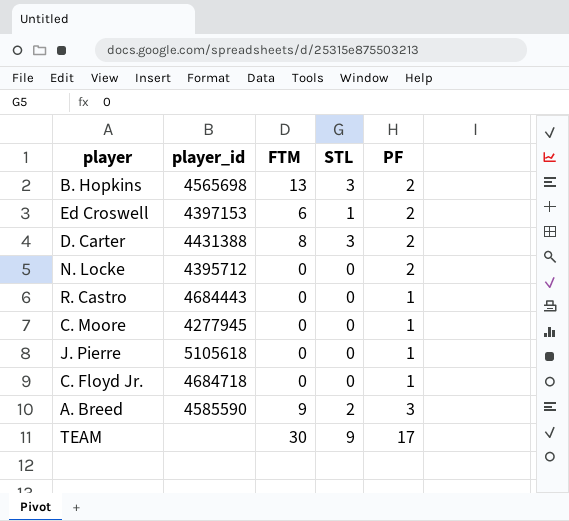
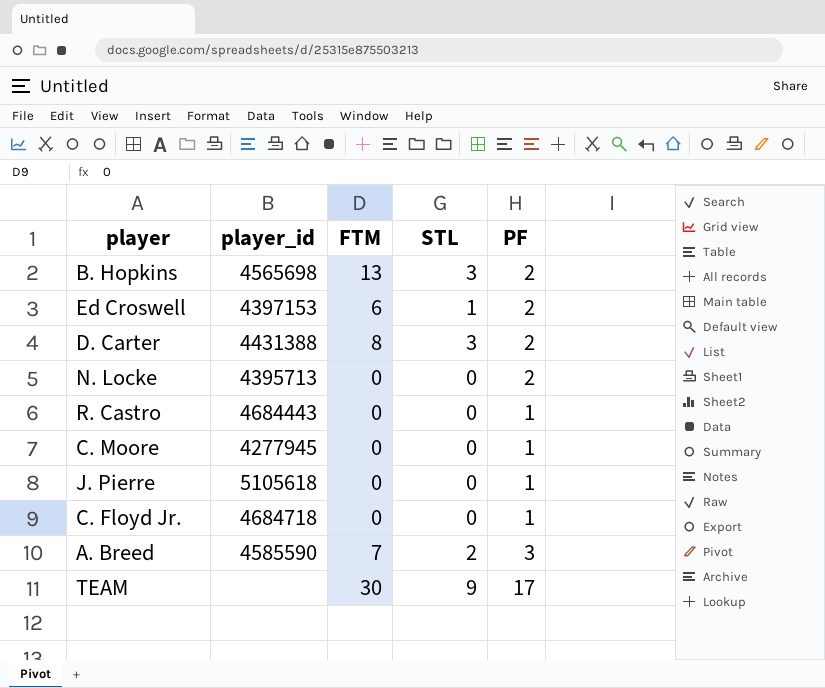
N. Locke | player_id: 4395712 -> 4395713
A. Breed | FTM: 9 -> 7

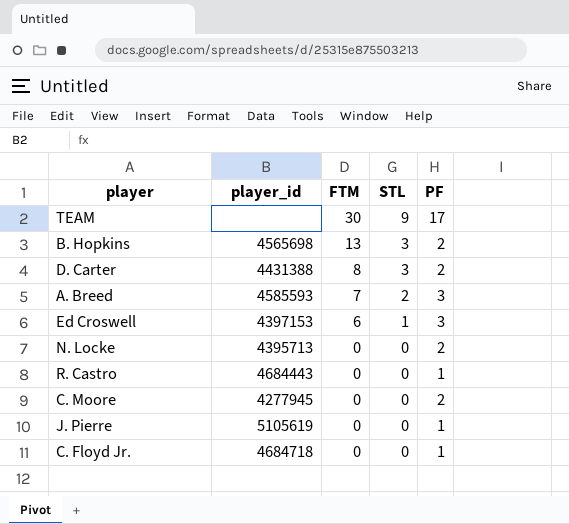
row order: none -> FTM descending
A. Breed | player_id: 4585590 -> 4585593
Ed Croswell | PF: 2 -> 3
C. Moore | PF: 1 -> 2
J. Pierre | player_id: 5105618 -> 5105619

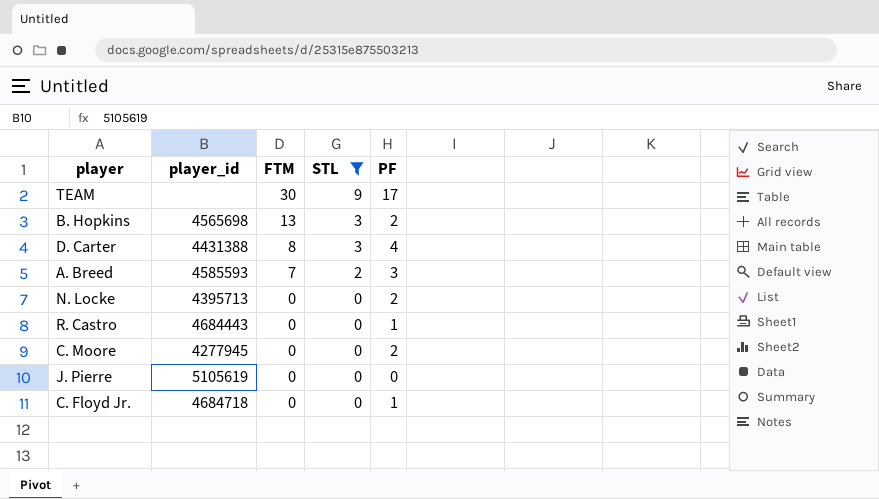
filter: none -> STL != 1
D. Carter | PF: 2 -> 4
J. Pierre | PF: 1 -> 0

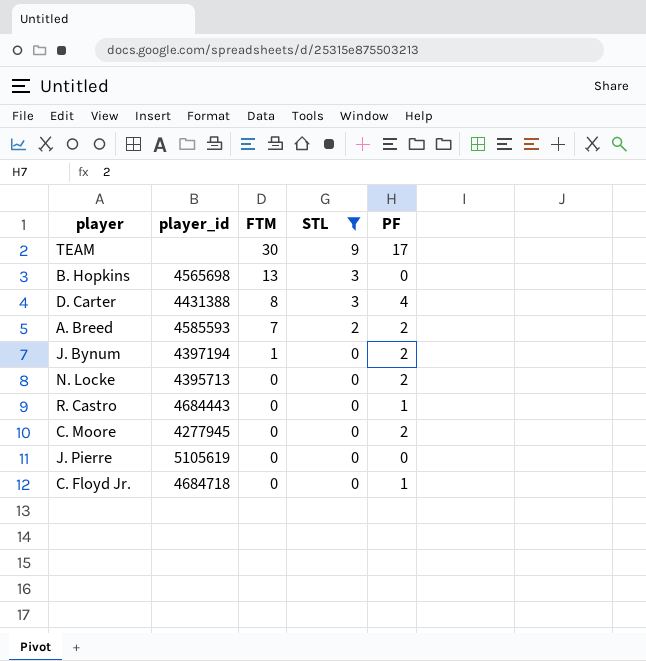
B. Hopkins | PF: 2 -> 0
A. Breed | PF: 3 -> 2
row J. Bynum: none -> 4397194 | 1 | 0 | 2

